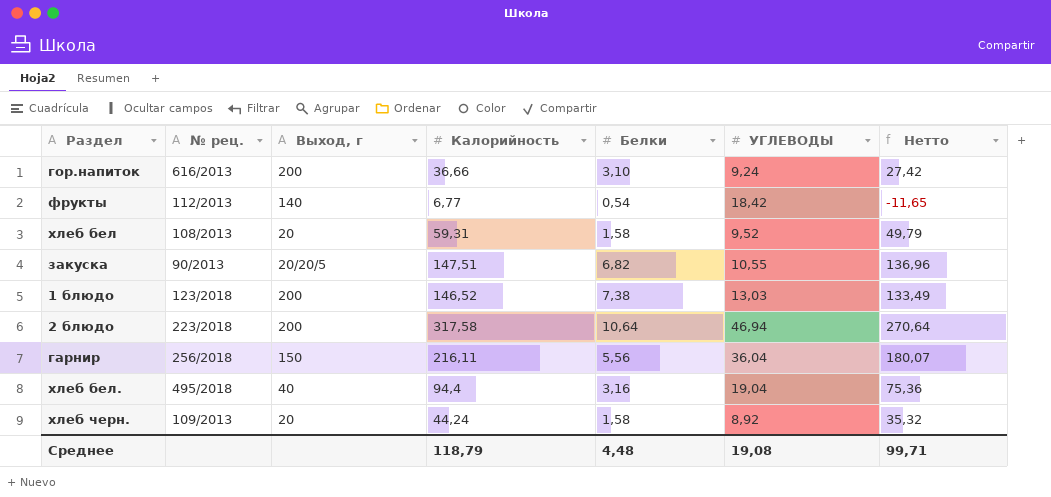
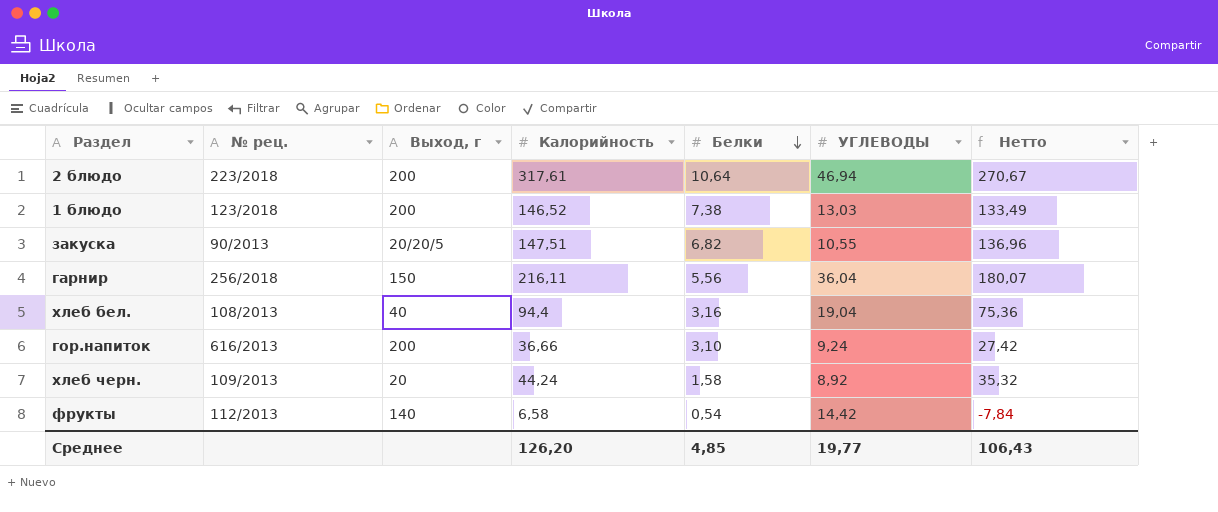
row order: none -> Белки descending
row хлеб бел: 108/2013 | 20 | 59,31 | 1,58 | 9,52 | 49,79 -> none
2 блюдо | Калорийность: 317,58 -> 317,61
2 блюдо | Нетто: 270,64 -> 270,67
хлеб бел. | № рец.: 495/2018 -> 108/2013
фрукты | Калорийность: 6,77 -> 6,58
фрукты | УГЛЕВОДЫ: 18,42 -> 14,42
фрукты | Нетто: -11,65 -> -7,84
Среднее | Калорийность: 118,79 -> 126,20
Среднее | Белки: 4,48 -> 4,85
Среднее | УГЛЕВОДЫ: 19,08 -> 19,77
Среднее | Нетто: 99,71 -> 106,43

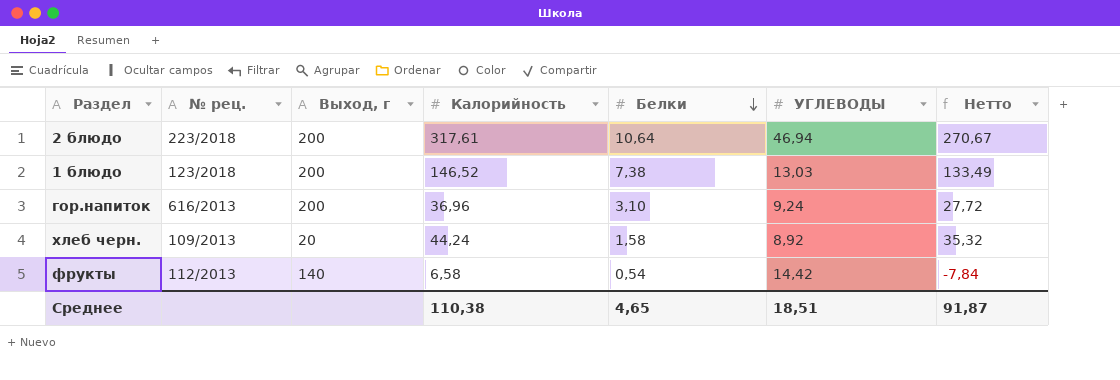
row закуска: 90/2013 | 20/20/5 | 147,51 | 6,82 | 10,55 | 136,96 -> none
row гарнир: 256/2018 | 150 | 216,11 | 5,56 | 36,04 | 180,07 -> none
row хлеб бел.: 108/2013 | 40 | 94,4 | 3,16 | 19,04 | 75,36 -> none
гор.напиток | Калорийность: 36,66 -> 36,96
гор.напиток | Нетто: 27,42 -> 27,72
Среднее | Калорийность: 126,20 -> 110,38
Среднее | Белки: 4,85 -> 4,65
Среднее | УГЛЕВОДЫ: 19,77 -> 18,51
Среднее | Нетто: 106,43 -> 91,87

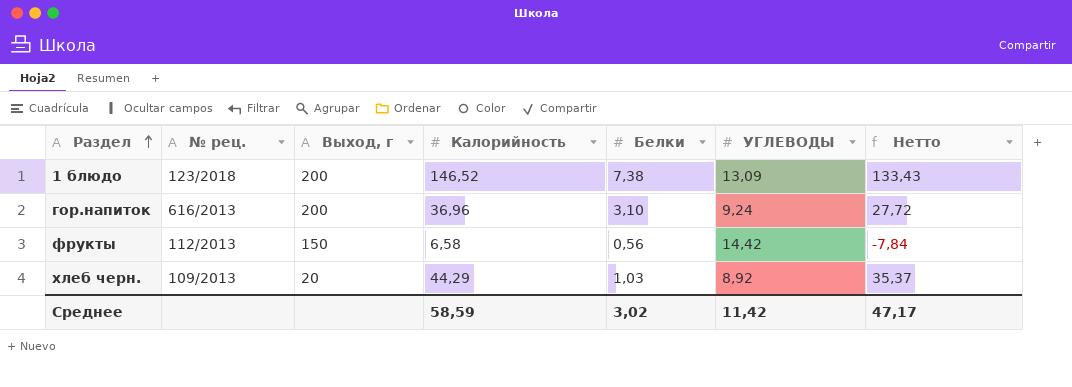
row order: Белки descending -> Раздел ascending
row 2 блюдо: 223/2018 | 200 | 317,61 | 10,64 | 46,94 | 270,67 -> none
1 блюдо | УГЛЕВОДЫ: 13,03 -> 13,09
1 блюдо | Нетто: 133,49 -> 133,43
фрукты | Выход, г: 140 -> 150
фрукты | Белки: 0,54 -> 0,56
хлеб черн. | Калорийность: 44,24 -> 44,29
хлеб черн. | Белки: 1,58 -> 1,03
хлеб черн. | Нетто: 35,32 -> 35,37
Среднее | Калорийность: 110,38 -> 58,59
Среднее | Белки: 4,65 -> 3,02
Среднее | УГЛЕВОДЫ: 18,51 -> 11,42
Среднее | Нетто: 91,87 -> 47,17

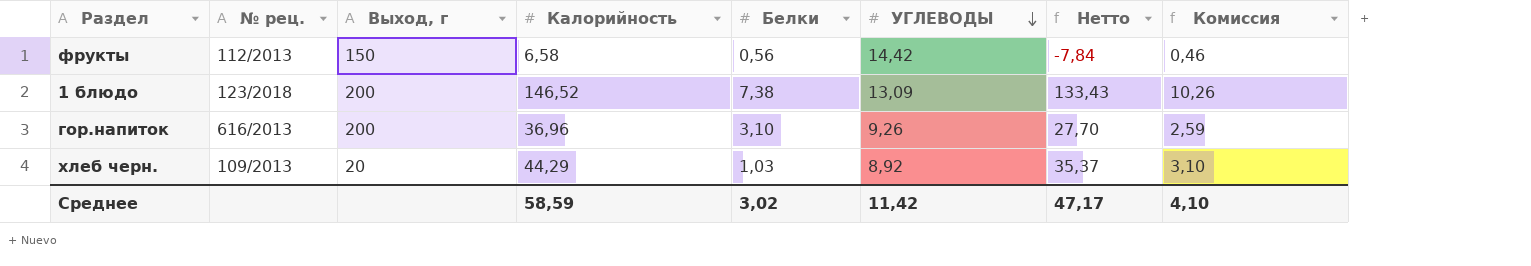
row order: Раздел ascending -> УГЛЕВОДЫ descending
column Комиссия | formula: none -> [Калорийность] * 0,07
гор.напиток | УГЛЕВОДЫ: 9,24 -> 9,26
гор.напиток | Нетто: 27,72 -> 27,70

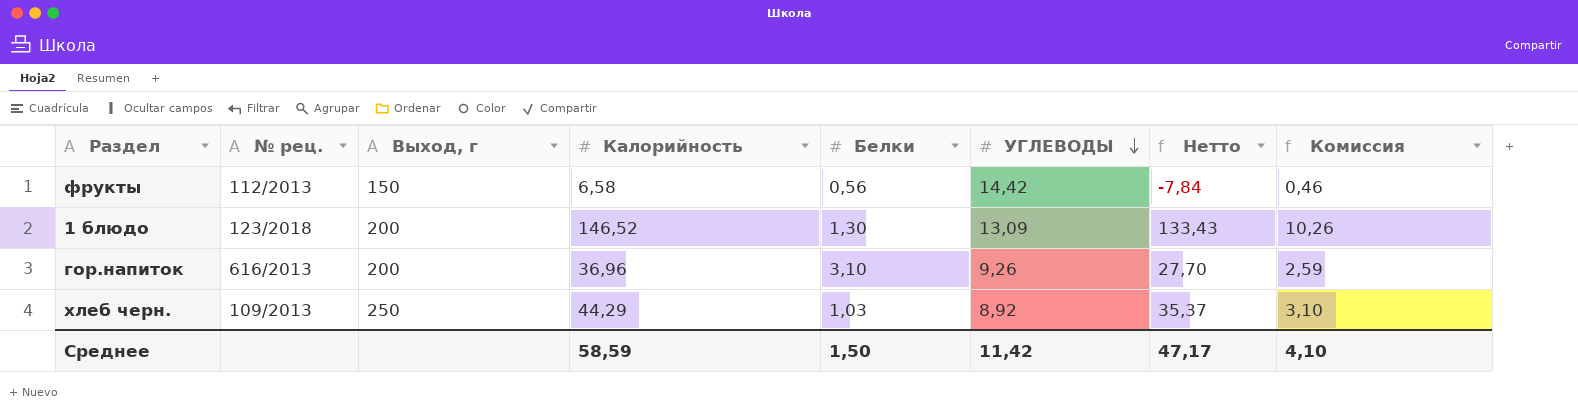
1 блюдо | Белки: 7,38 -> 1,30
хлеб черн. | Выход, г: 20 -> 250
Среднее | Белки: 3,02 -> 1,50

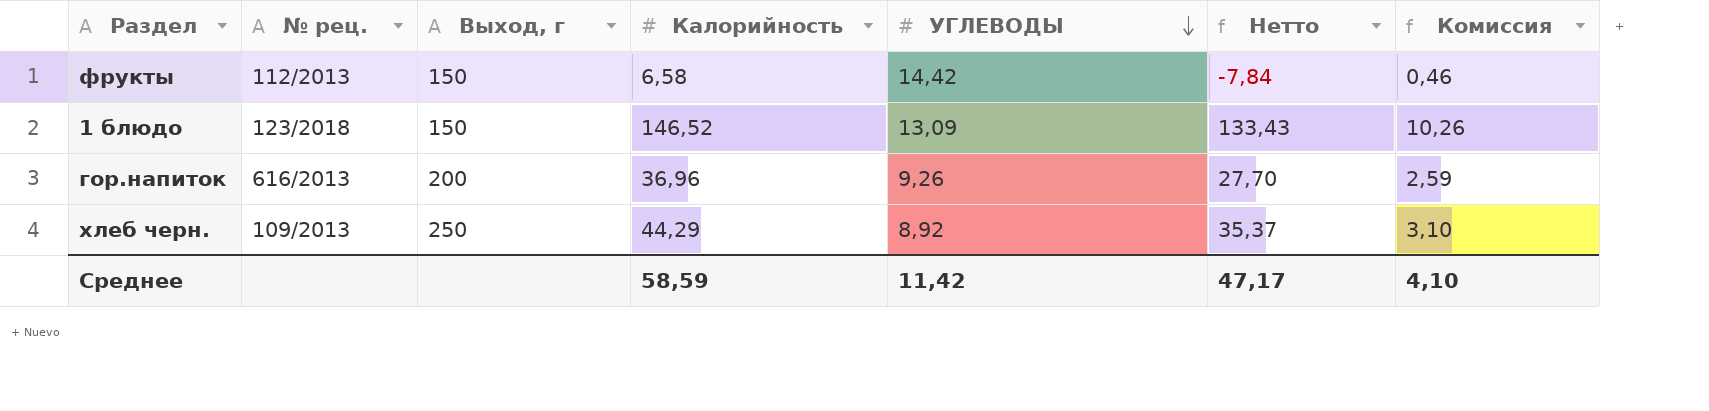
column Белки | position: 5 -> none
1 блюдо | Выход, г: 200 -> 150

